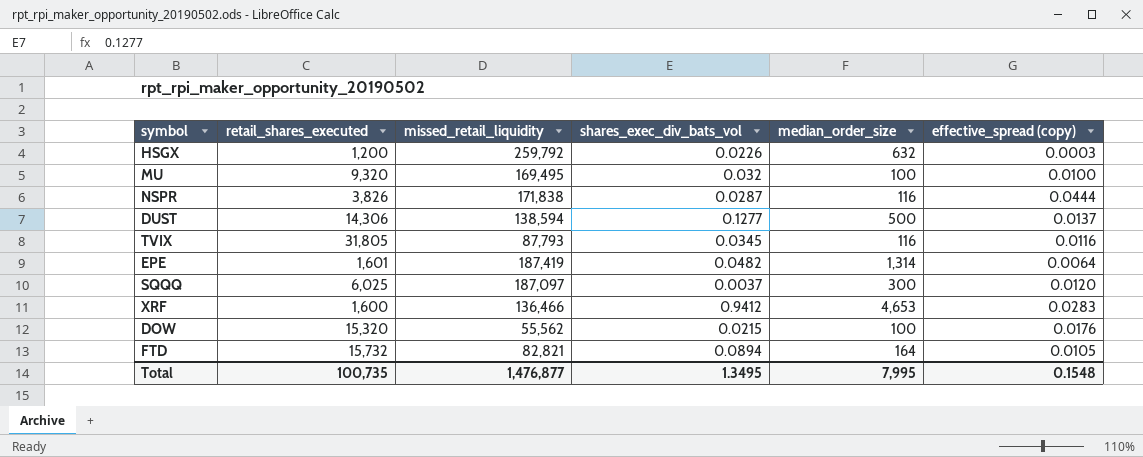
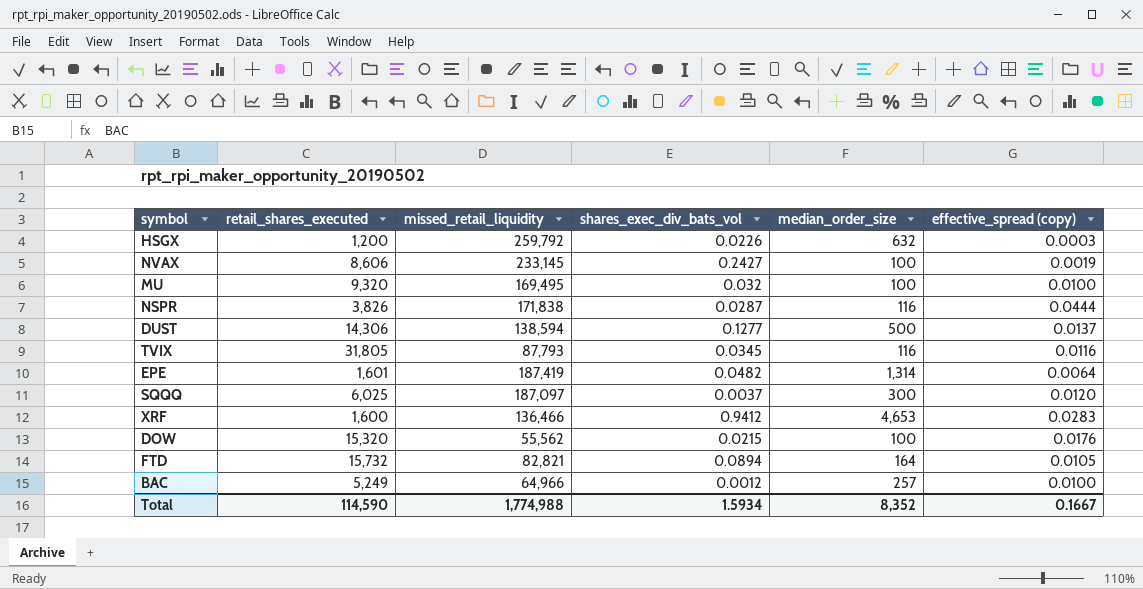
row NVAX: none -> 8,606 | 233,145 | 0.2427 | 100 | 0.0019
row BAC: none -> 5,249 | 64,966 | 0.0012 | 257 | 0.0100
Total | retail_shares_executed: 100,735 -> 114,590
Total | missed_retail_liquidity: 1,476,877 -> 1,774,988
Total | shares_exec_div_bats_vol: 1.3495 -> 1.5934
Total | median_order_size: 7,995 -> 8,352
Total | effective_spread (copy): 0.1548 -> 0.1667

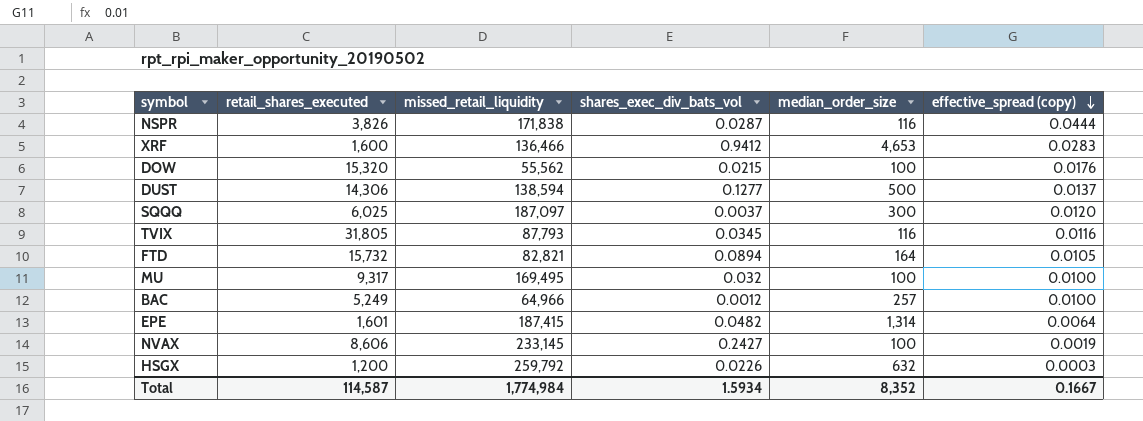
row order: none -> effective_spread (copy) descending
MU | retail_shares_executed: 9,320 -> 9,317
EPE | missed_retail_liquidity: 187,419 -> 187,415
Total | retail_shares_executed: 114,590 -> 114,587
Total | missed_retail_liquidity: 1,774,988 -> 1,774,984

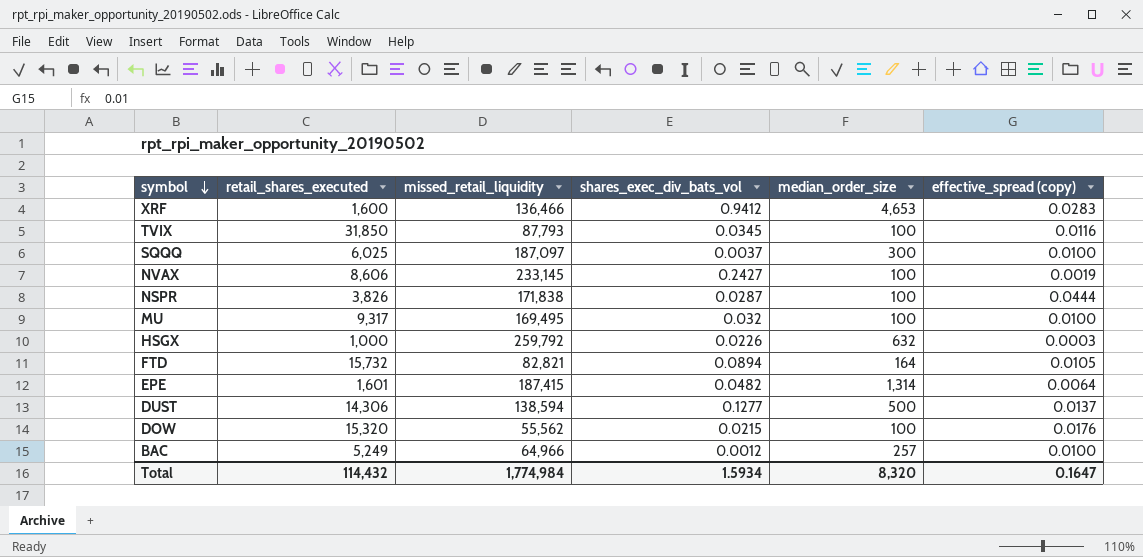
row order: effective_spread (copy) descending -> symbol descending
TVIX | retail_shares_executed: 31,805 -> 31,850
TVIX | median_order_size: 116 -> 100
SQQQ | effective_spread (copy): 0.0120 -> 0.0100
NSPR | median_order_size: 116 -> 100
HSGX | retail_shares_executed: 1,200 -> 1,000
Total | retail_shares_executed: 114,587 -> 114,432
Total | median_order_size: 8,352 -> 8,320
Total | effective_spread (copy): 0.1667 -> 0.1647

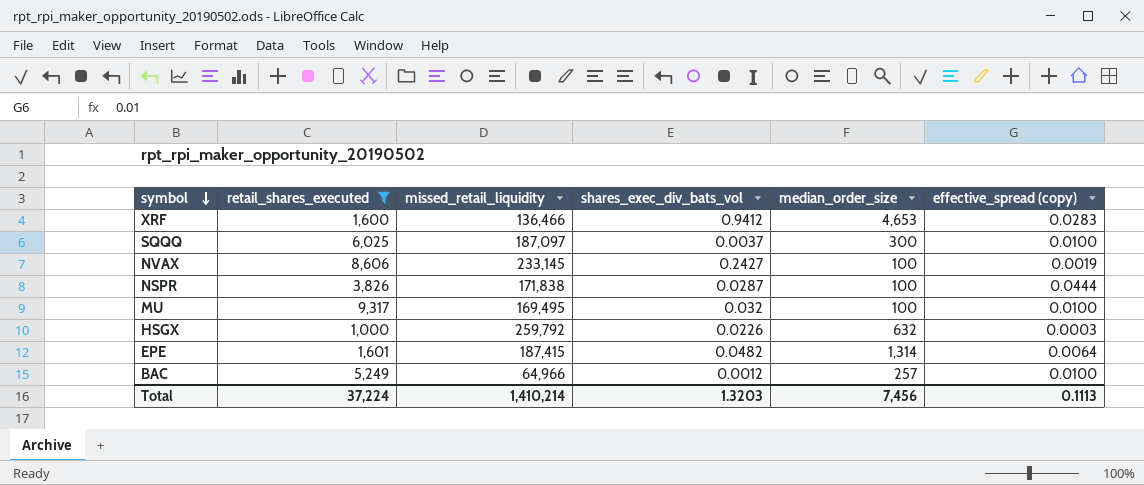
filter: none -> retail_shares_executed <= 9,317
Total | retail_shares_executed: 114,432 -> 37,224
Total | missed_retail_liquidity: 1,774,984 -> 1,410,214
Total | shares_exec_div_bats_vol: 1.5934 -> 1.3203
Total | median_order_size: 8,320 -> 7,456
Total | effective_spread (copy): 0.1647 -> 0.1113

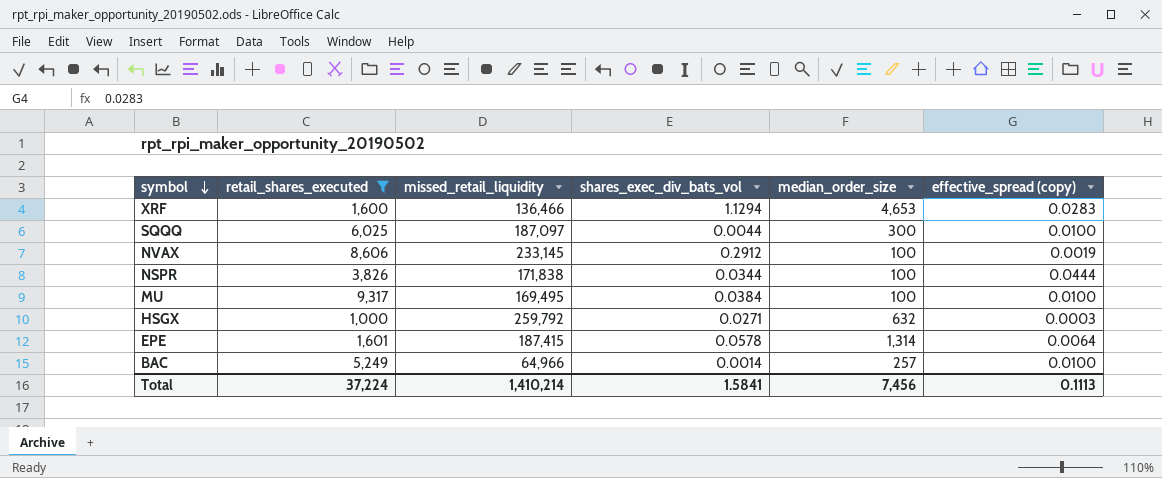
XRF | shares_exec_div_bats_vol: 0.9412 -> 1.1294
SQQQ | shares_exec_div_bats_vol: 0.0037 -> 0.0044
NVAX | shares_exec_div_bats_vol: 0.2427 -> 0.2912
NSPR | shares_exec_div_bats_vol: 0.0287 -> 0.0344
MU | shares_exec_div_bats_vol: 0.032 -> 0.0384
HSGX | shares_exec_div_bats_vol: 0.0226 -> 0.0271
EPE | shares_exec_div_bats_vol: 0.0482 -> 0.0578
BAC | shares_exec_div_bats_vol: 0.0012 -> 0.0014
Total | shares_exec_div_bats_vol: 1.3203 -> 1.5841

